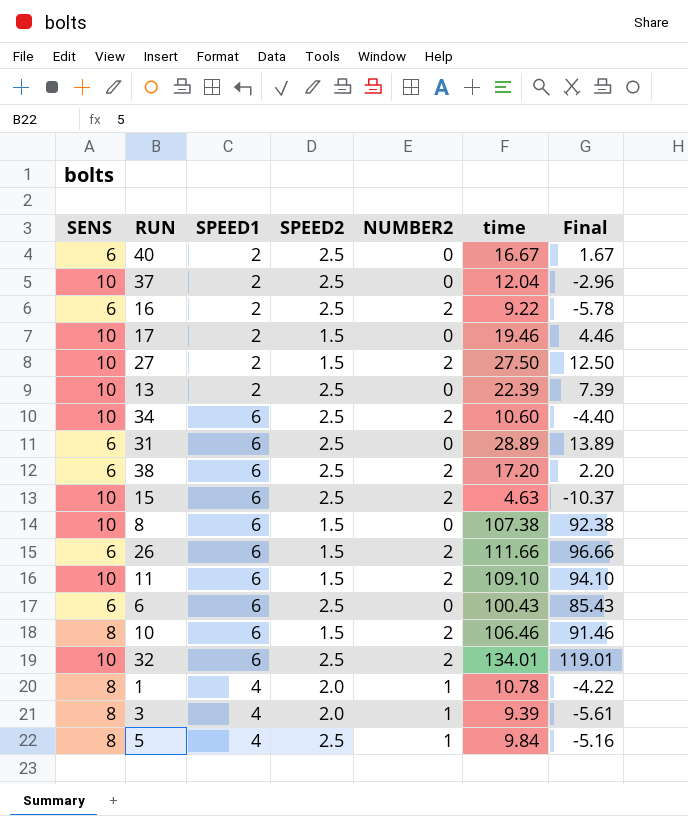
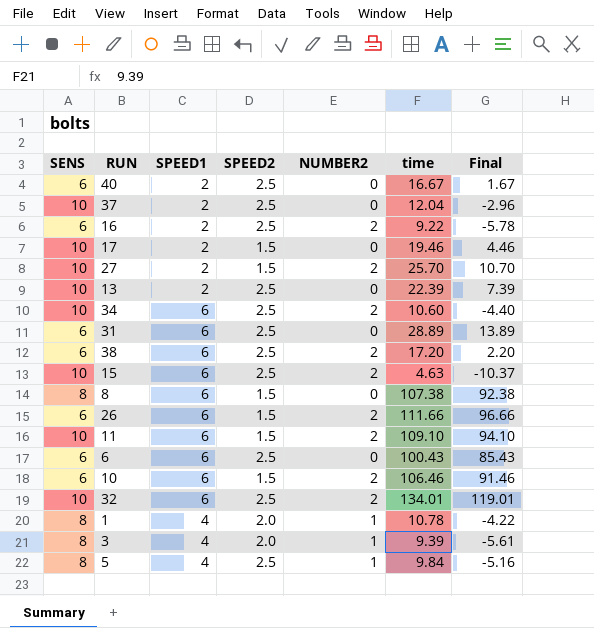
27 | time: 27.50 -> 25.70
27 | Final: 12.50 -> 10.70
8 | SENS: 10 -> 8
10 | SENS: 8 -> 6

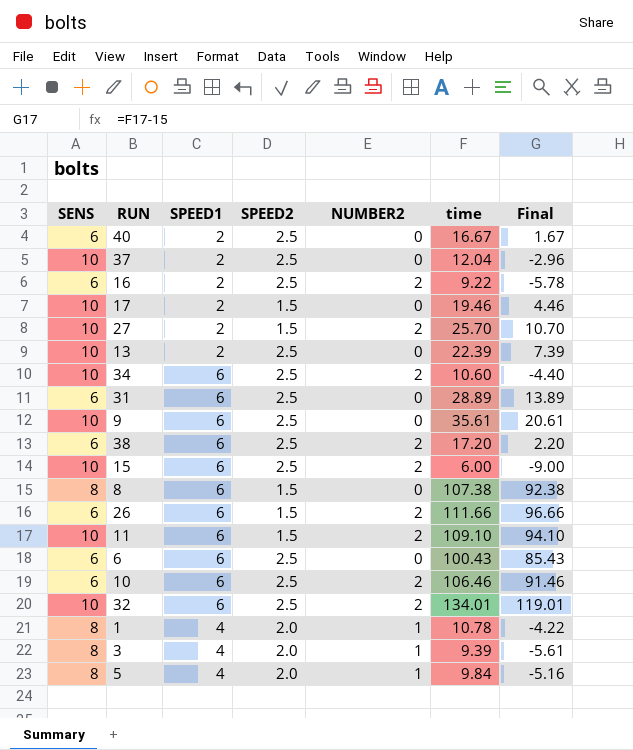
row 9: none -> 10 | 6 | 2.5 | 0 | 35.61 | 20.61
15 | time: 4.63 -> 6.00
15 | Final: -10.37 -> -9.00
10 | SPEED2: 1.5 -> 2.5
5 | SPEED2: 2.5 -> 2.0

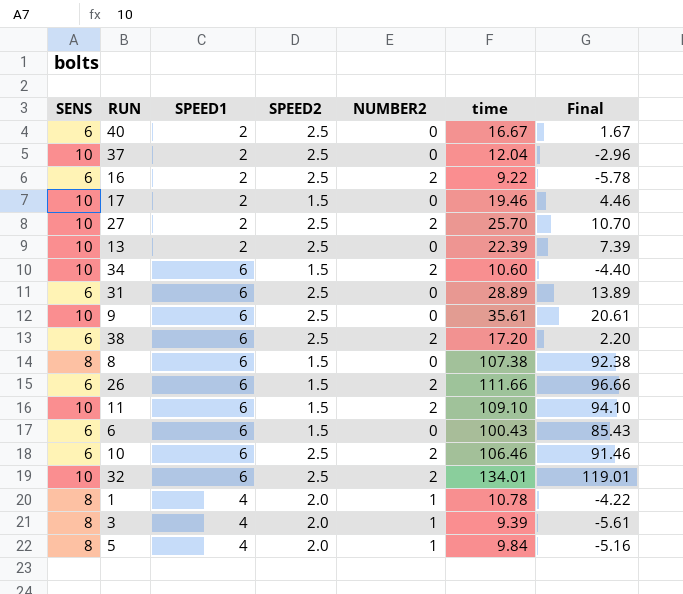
row 15: 10 | 6 | 2.5 | 2 | 6.00 | -9.00 -> none
27 | SPEED2: 1.5 -> 2.5
34 | SPEED2: 2.5 -> 1.5
6 | SPEED2: 2.5 -> 1.5

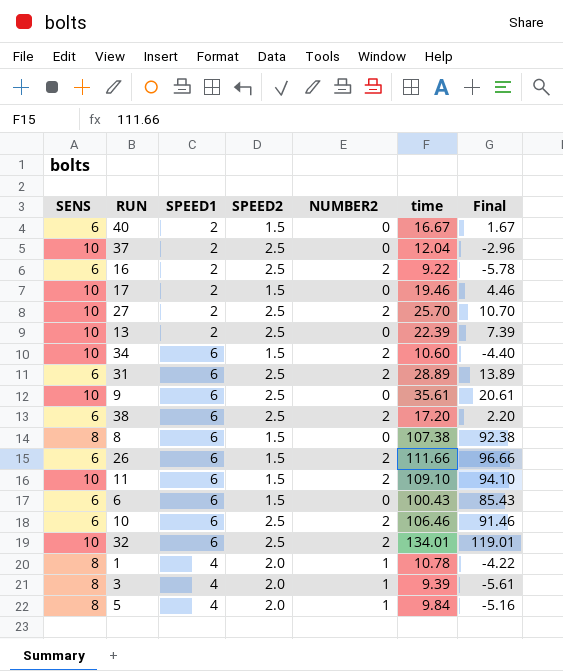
40 | SPEED2: 2.5 -> 1.5
31 | NUMBER2: 0 -> 2

